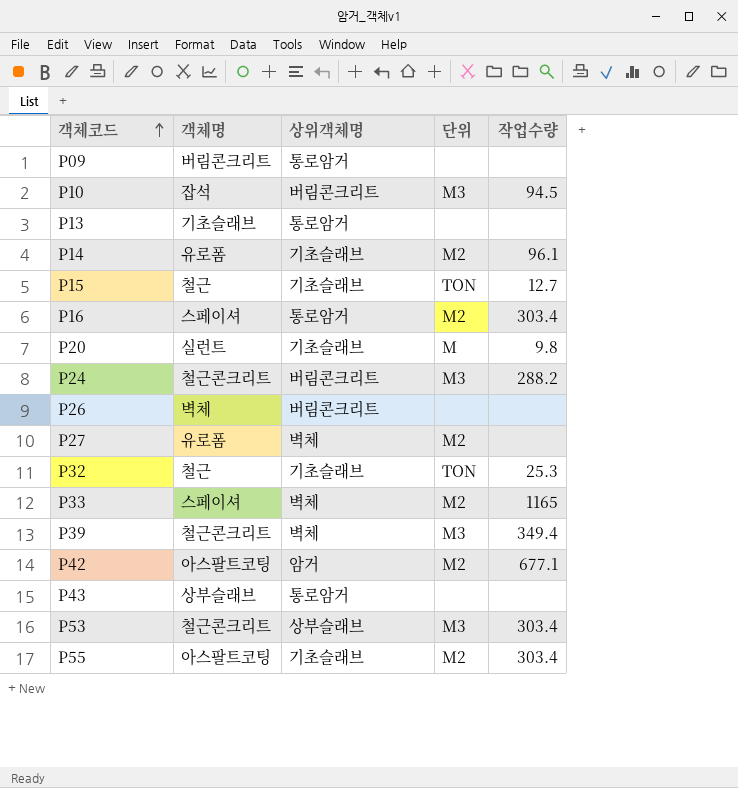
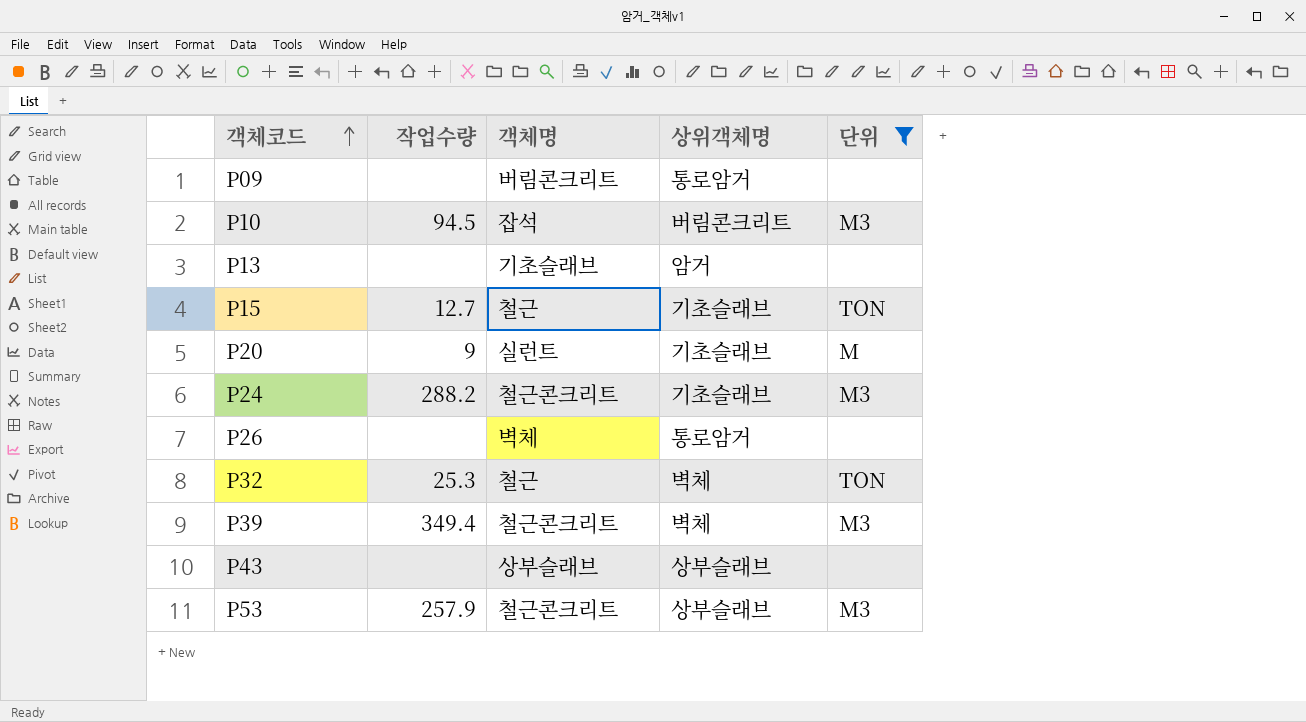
filter: none -> 단위 != M2
column 작업수량 | position: 5 -> 2
P13 | 상위객체명: 통로암거 -> 암거
P20 | 작업수량: 9.8 -> 9
P24 | 상위객체명: 버림콘크리트 -> 기초슬래브
P26 | 상위객체명: 버림콘크리트 -> 통로암거
P32 | 상위객체명: 기초슬래브 -> 벽체
P43 | 상위객체명: 통로암거 -> 상부슬래브
P53 | 작업수량: 303.4 -> 257.9

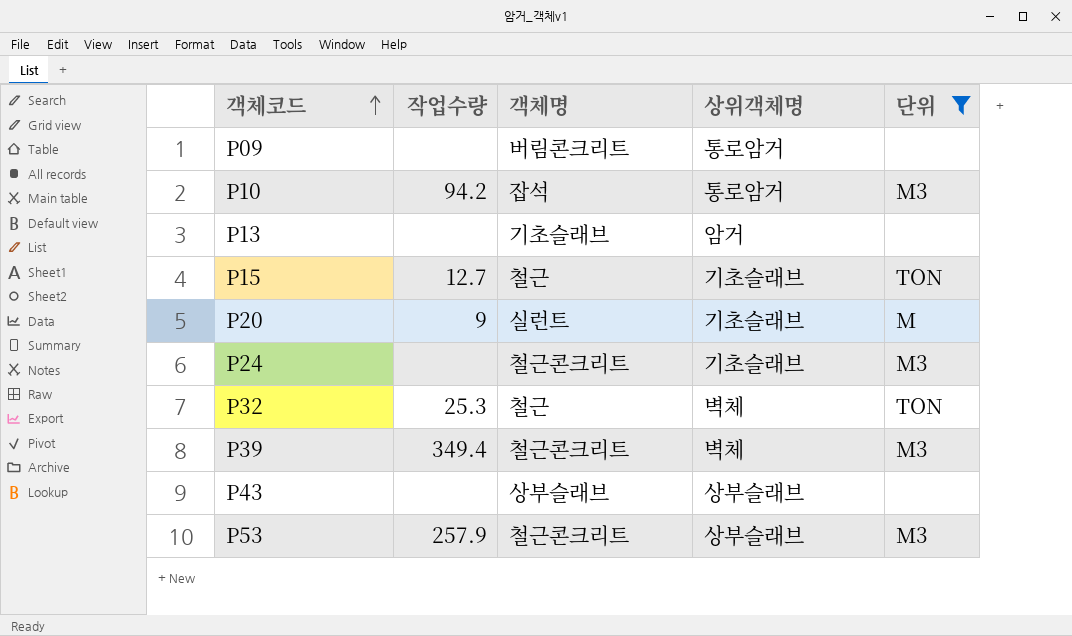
row P26: none | 벽체 | 통로암거 | none -> none
P10 | 작업수량: 94.5 -> 94.2
P10 | 상위객체명: 버림콘크리트 -> 통로암거
P24 | 작업수량: 288.2 -> none

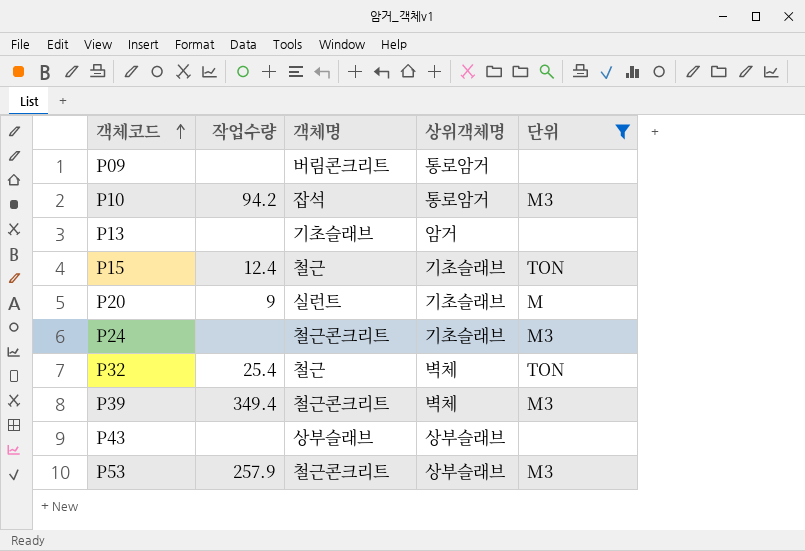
P15 | 작업수량: 12.7 -> 12.4
P32 | 작업수량: 25.3 -> 25.4

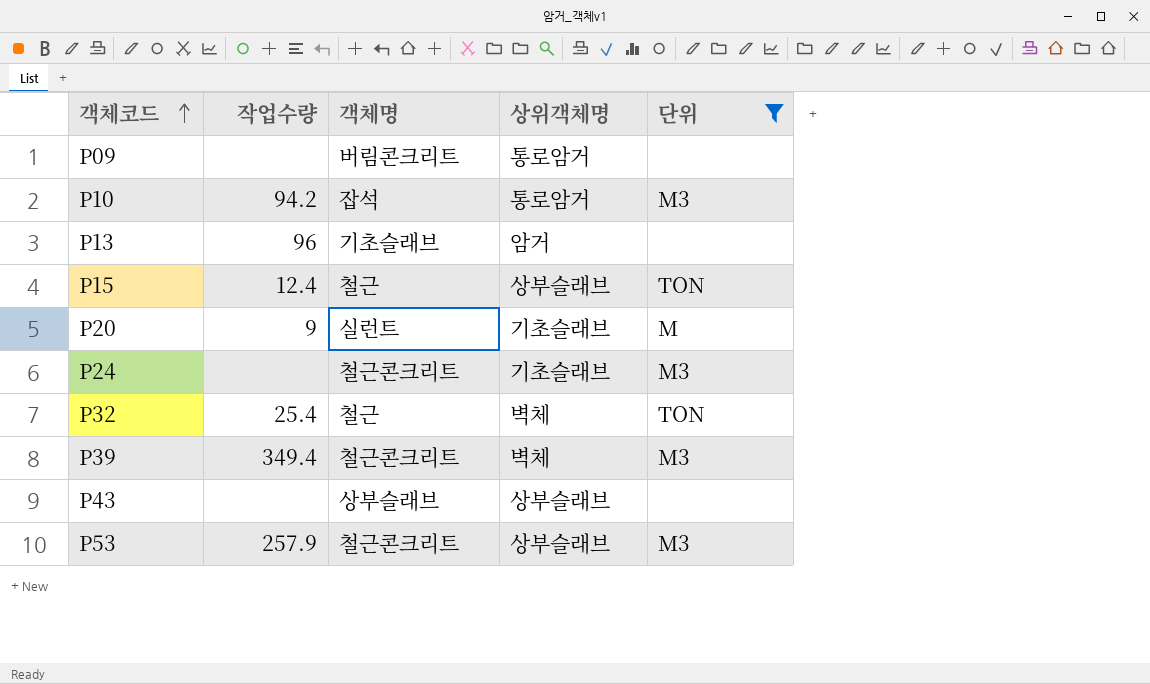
P13 | 작업수량: none -> 96
P15 | 상위객체명: 기초슬래브 -> 상부슬래브

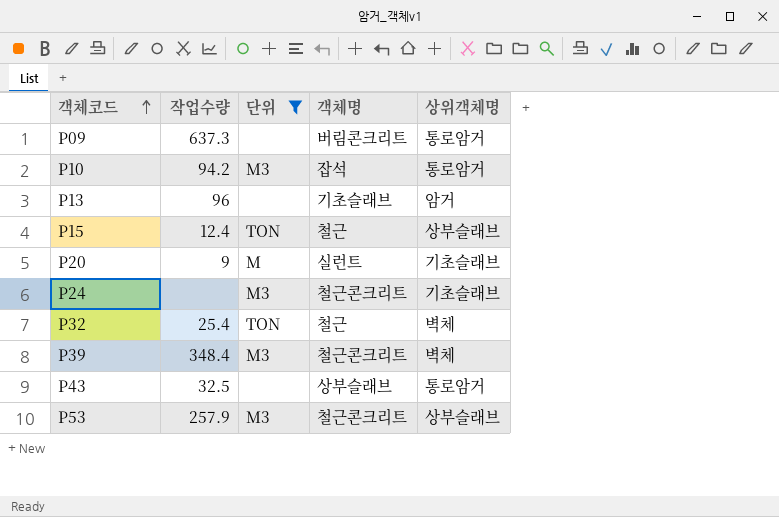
column 단위 | position: 5 -> 3
P09 | 작업수량: none -> 637.3
P39 | 작업수량: 349.4 -> 348.4
P43 | 작업수량: none -> 32.5
P43 | 상위객체명: 상부슬래브 -> 통로암거

